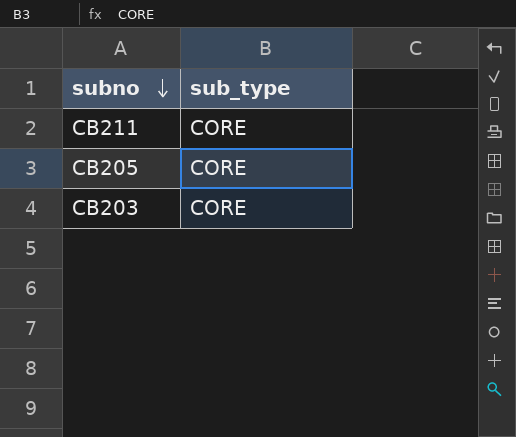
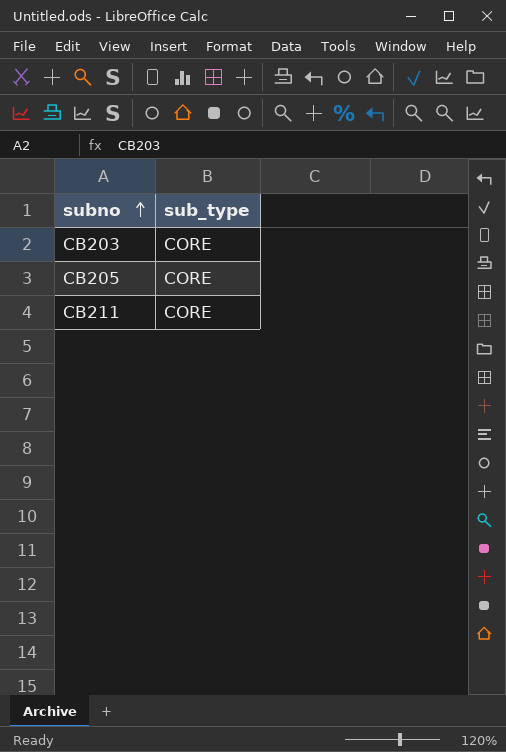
row order: subno descending -> subno ascending

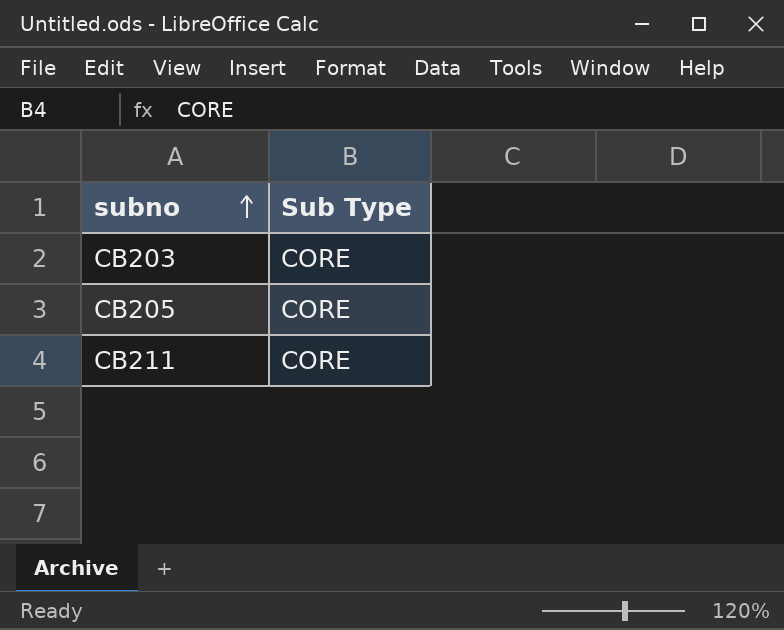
column name: sub_type -> Sub Type

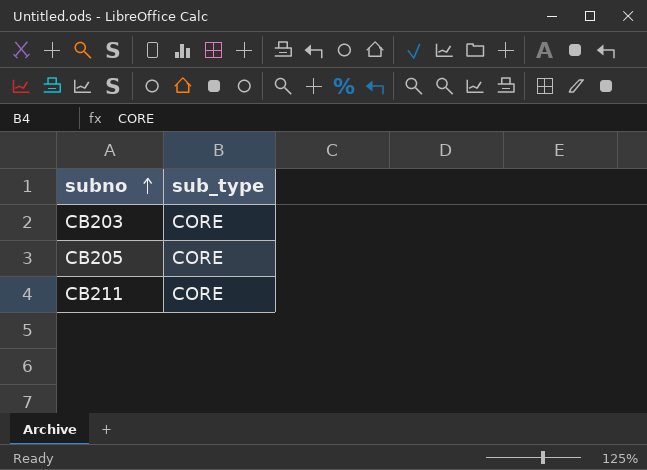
column name: Sub Type -> sub_type

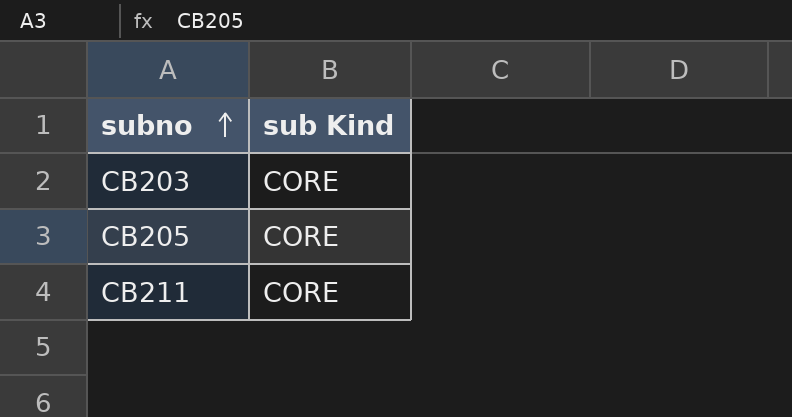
column name: sub_type -> sub Kind

